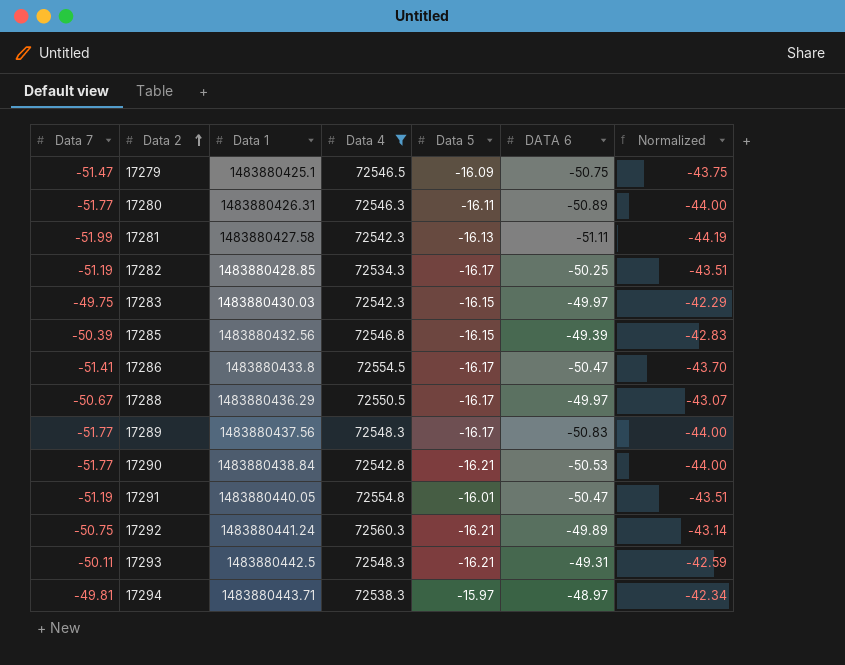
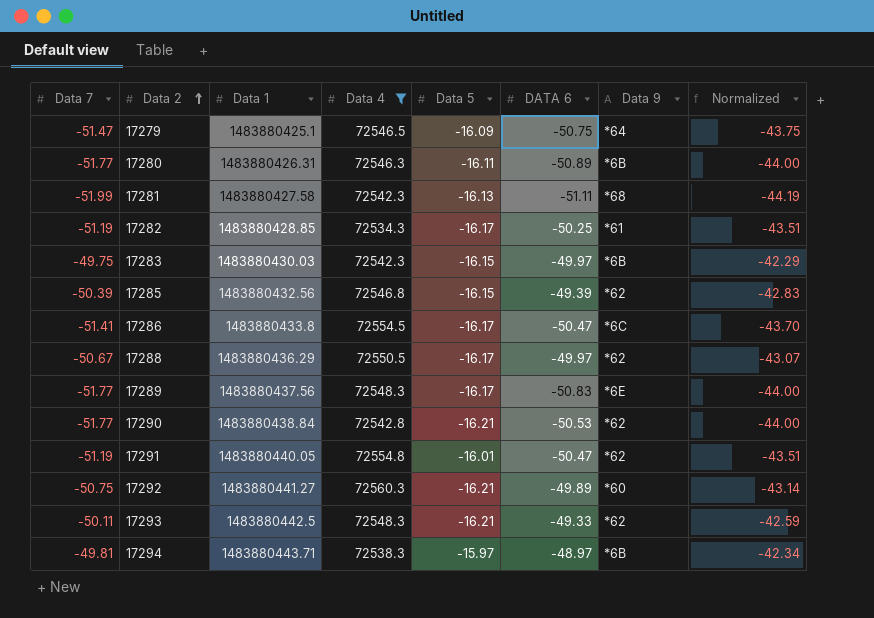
column Data 9 | position: none -> 7
17292 | Data 1: 1483880441.24 -> 1483880441.27
17293 | DATA 6: -49.31 -> -49.33

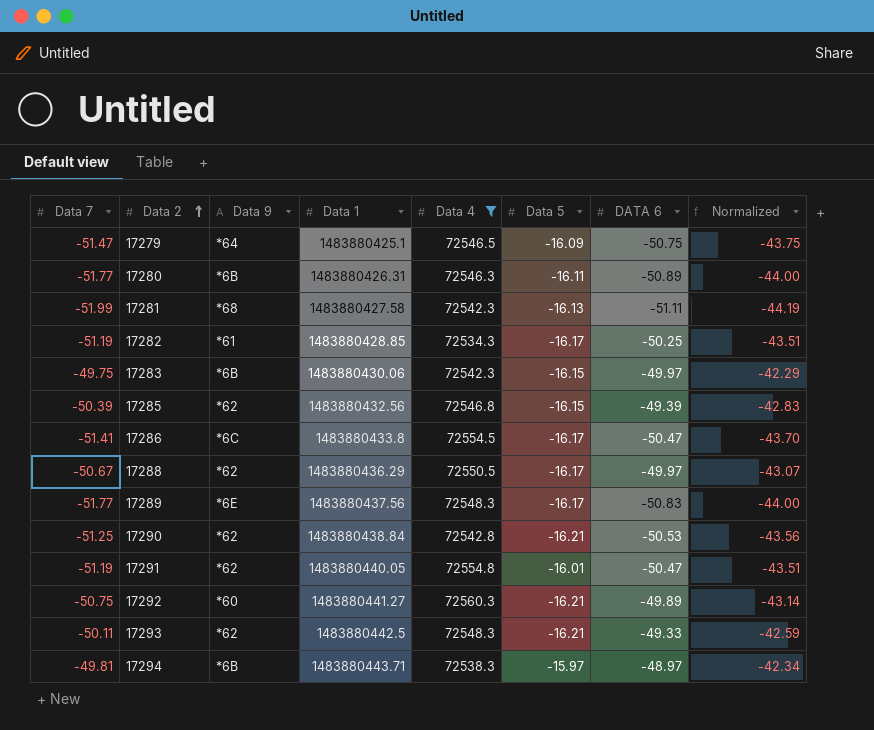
column Data 9 | position: 7 -> 3
17283 | Data 1: 1483880430.03 -> 1483880430.06
17290 | Data 7: -51.77 -> -51.25
17290 | Normalized: -44.00 -> -43.56

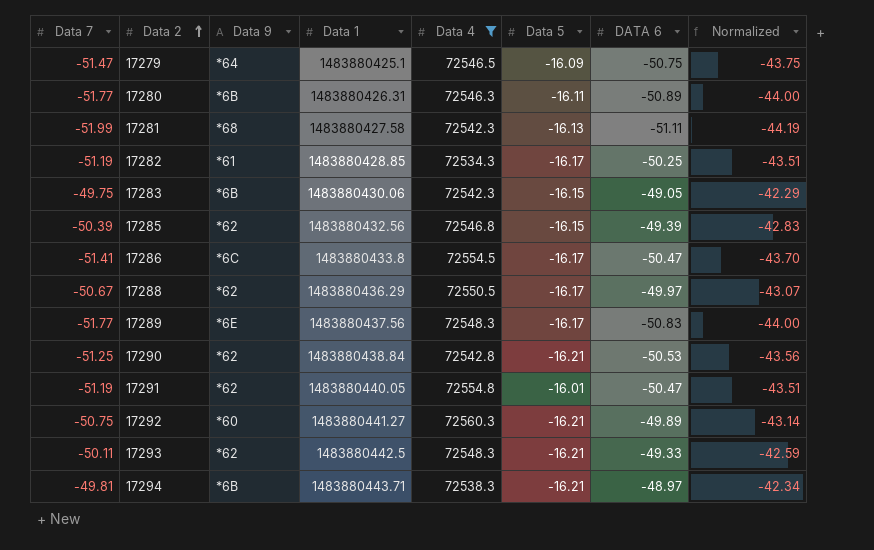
17283 | DATA 6: -49.97 -> -49.05
17294 | Data 5: -15.97 -> -16.21

